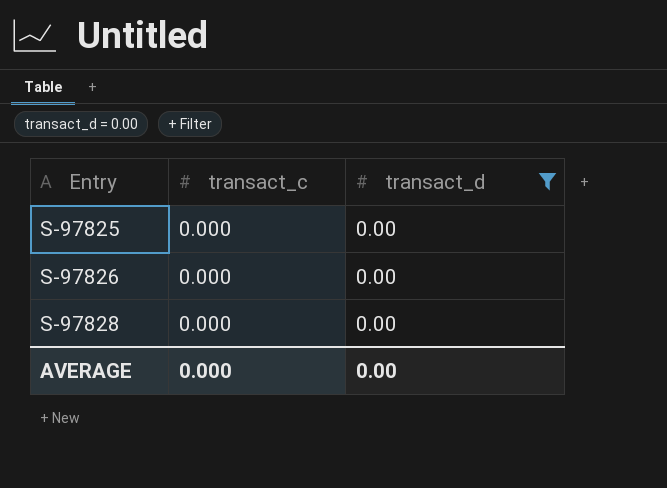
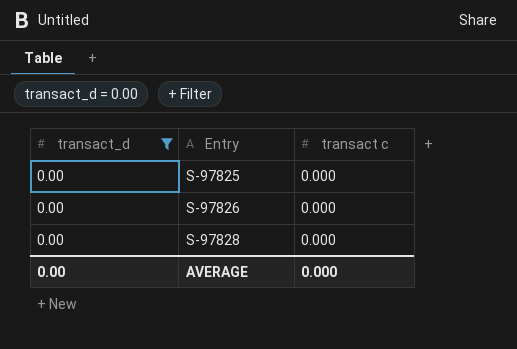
column transact_d | position: 3 -> 1
column name: transact_c -> transact c

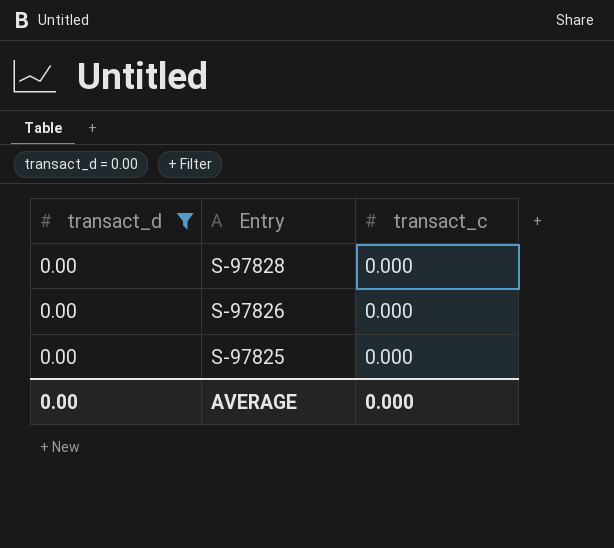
row order: Entry ascending -> Entry descending
column name: transact c -> transact_c

